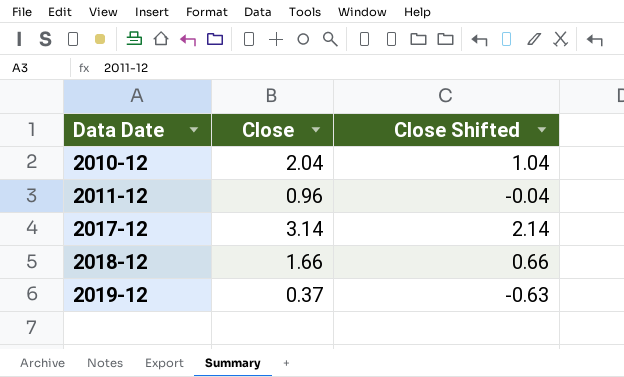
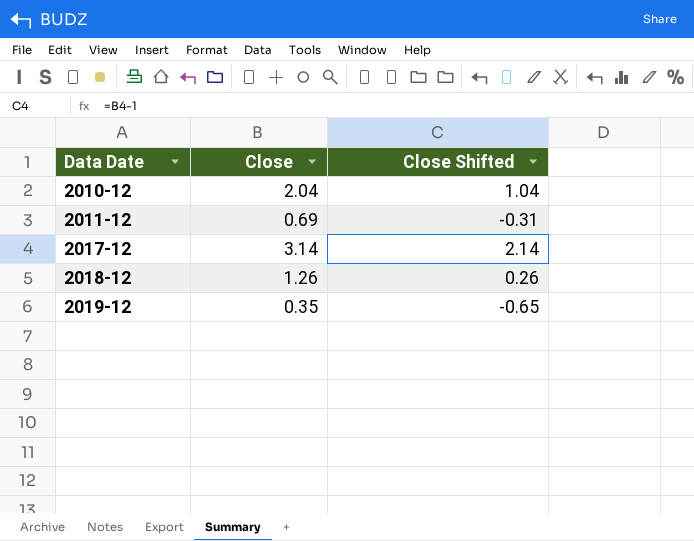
2011-12 | Close: 0.96 -> 0.69
2011-12 | Close Shifted: -0.04 -> -0.31
2018-12 | Close: 1.66 -> 1.26
2018-12 | Close Shifted: 0.66 -> 0.26
2019-12 | Close: 0.37 -> 0.35
2019-12 | Close Shifted: -0.63 -> -0.65

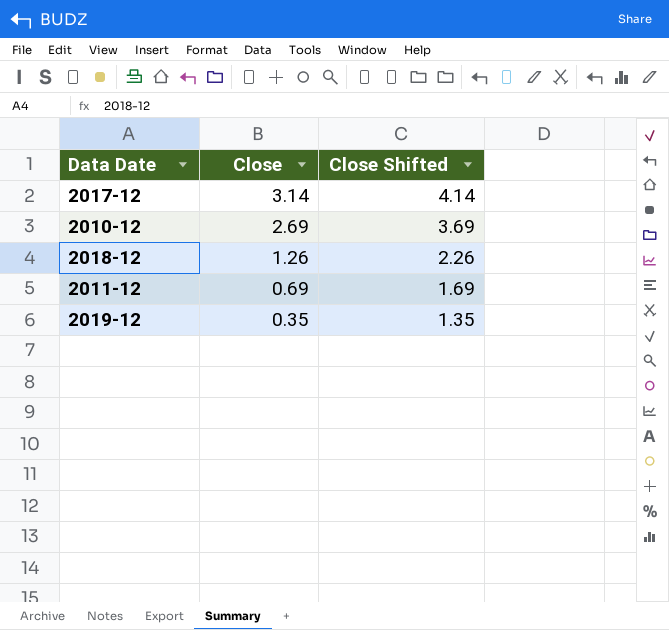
row order: Data Date ascending -> Close descending
column Close Shifted | formula: [Close] - 1 -> [Close] + 1
2010-12 | Close: 2.04 -> 2.69

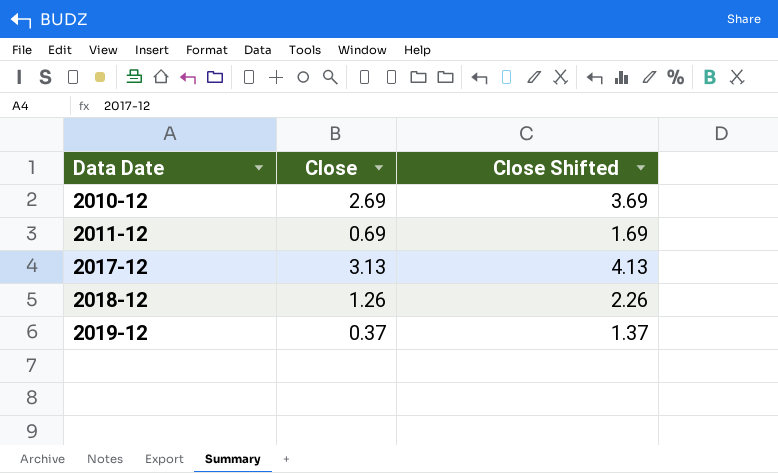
row order: Close descending -> Data Date ascending
2017-12 | Close: 3.14 -> 3.13
2017-12 | Close Shifted: 4.14 -> 4.13
2019-12 | Close: 0.35 -> 0.37
2019-12 | Close Shifted: 1.35 -> 1.37

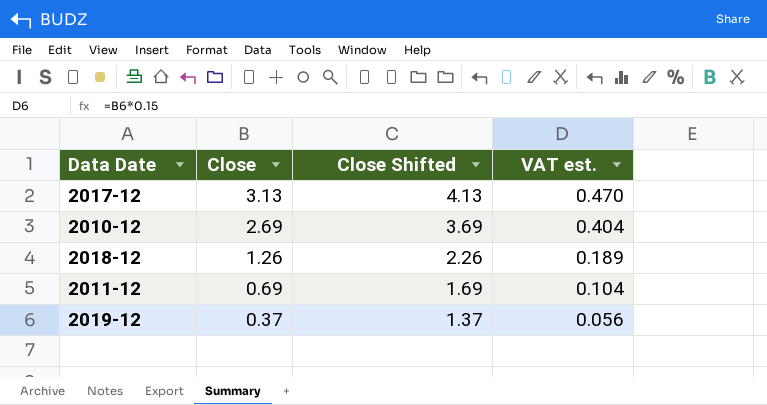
row order: Data Date ascending -> Close descending
column VAT est. | formula: none -> [Close] * 0.15

